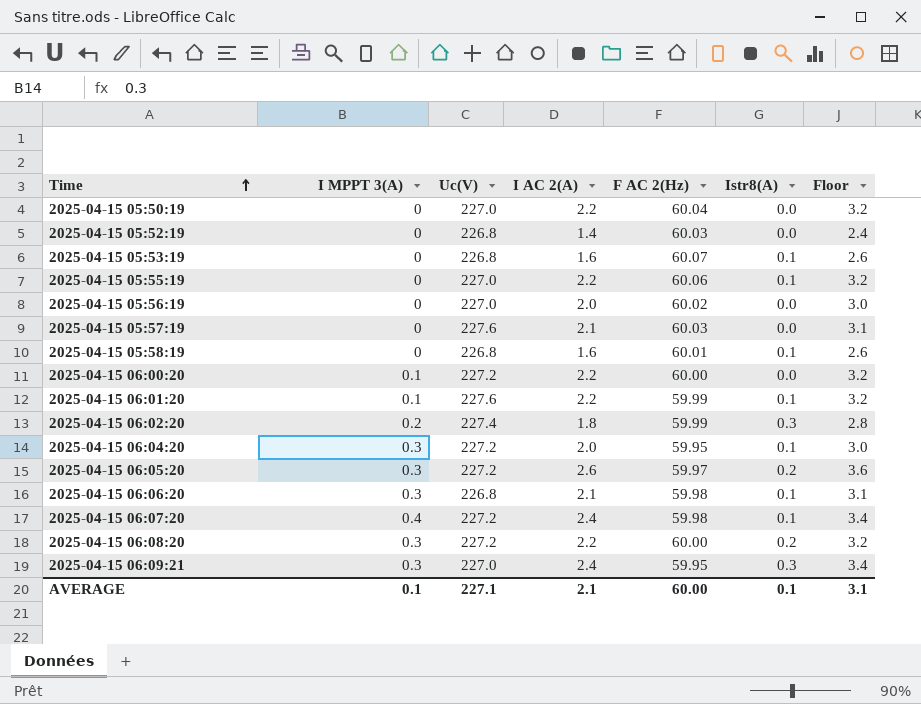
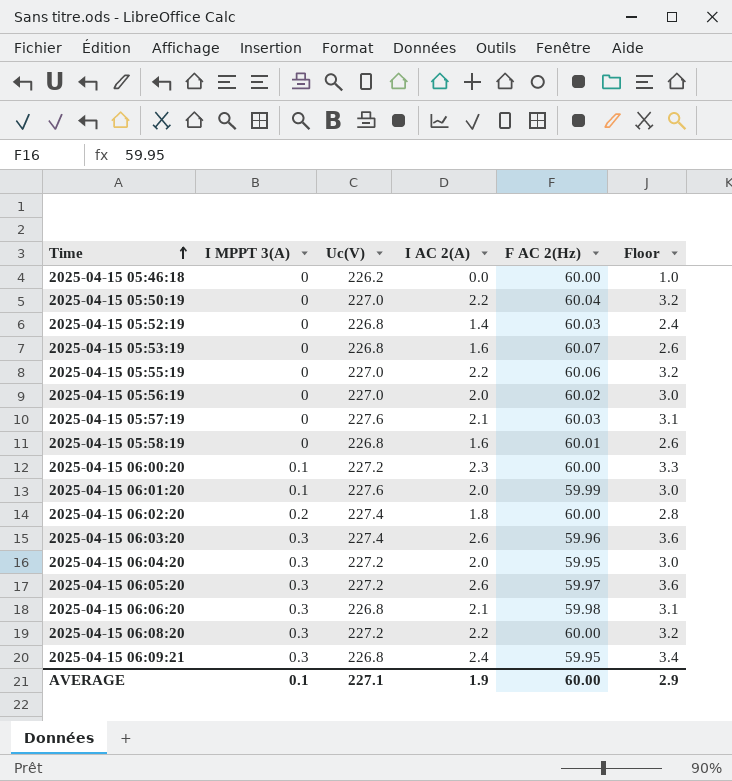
column Istr8(A) | position: 6 -> none
row 2025-04-15 06:07:20: 0.4 | 227.2 | 2.4 | 59.98 | 0.1 | 3.4 -> none
row 2025-04-15 05:46:18: none -> 0 | 226.2 | 0.0 | 60.00 | 1.0
2025-04-15 06:00:20 | I AC 2(A): 2.2 -> 2.3
2025-04-15 06:00:20 | Floor: 3.2 -> 3.3
2025-04-15 06:01:20 | I AC 2(A): 2.2 -> 2.0
2025-04-15 06:01:20 | Floor: 3.2 -> 3.0
2025-04-15 06:02:20 | F AC 2(Hz): 59.99 -> 60.00
row 2025-04-15 06:03:20: none -> 0.3 | 227.4 | 2.6 | 59.96 | 3.6
2025-04-15 06:09:21 | Uc(V): 227.0 -> 226.8
AVERAGE | I AC 2(A): 2.1 -> 1.9
AVERAGE | Floor: 3.1 -> 2.9

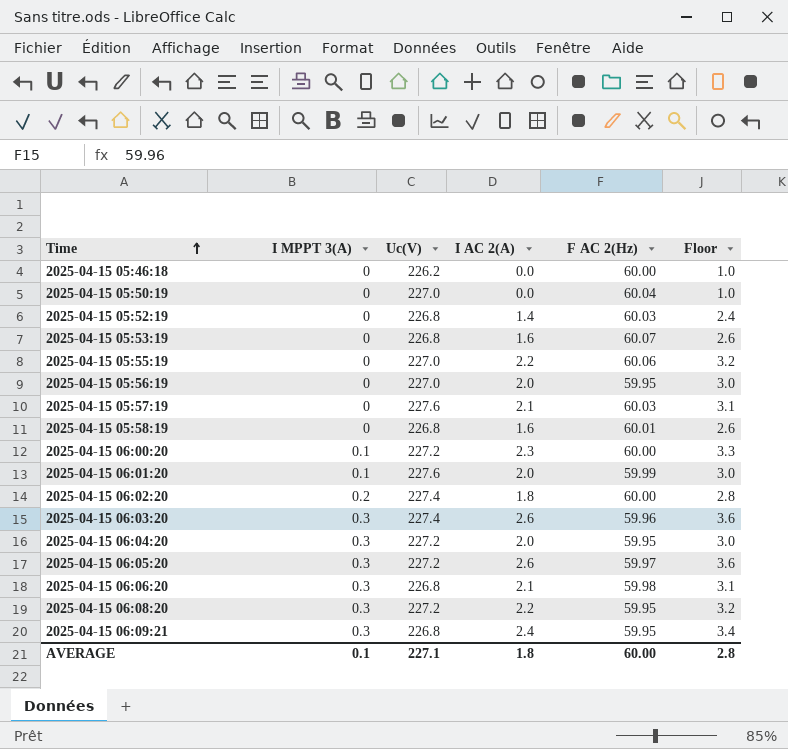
2025-04-15 05:50:19 | I AC 2(A): 2.2 -> 0.0
2025-04-15 05:50:19 | Floor: 3.2 -> 1.0
2025-04-15 05:56:19 | F AC 2(Hz): 60.02 -> 59.95
2025-04-15 06:08:20 | F AC 2(Hz): 60.00 -> 59.95
AVERAGE | I AC 2(A): 1.9 -> 1.8
AVERAGE | Floor: 2.9 -> 2.8

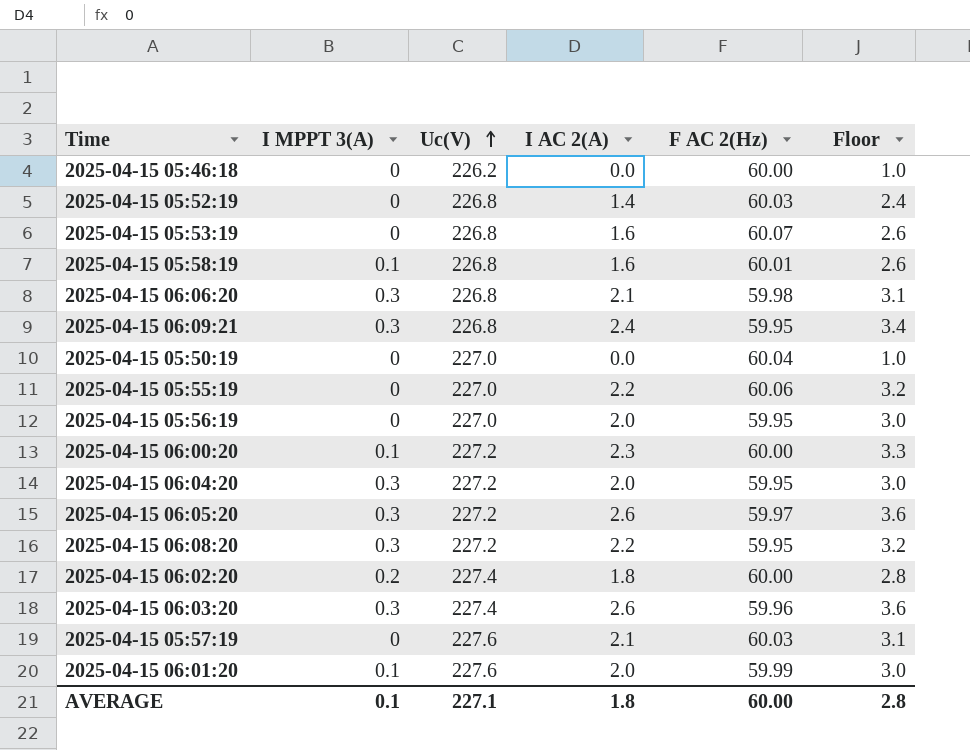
row order: Time ascending -> Uc(V) ascending
2025-04-15 05:58:19 | I MPPT 3(A): 0 -> 0.1

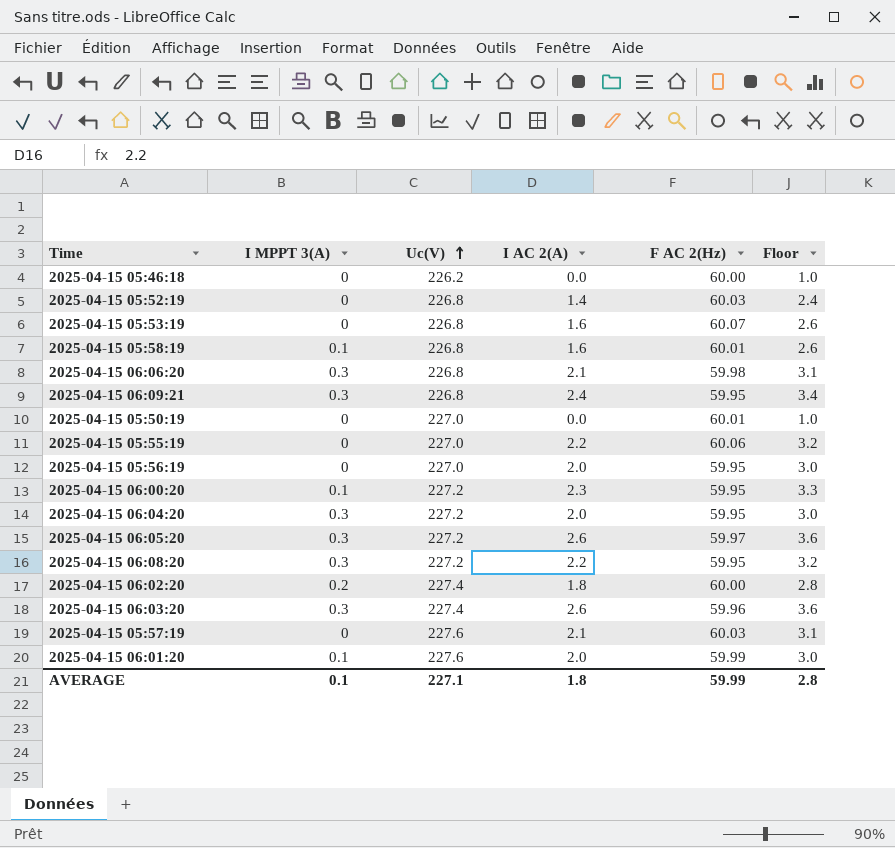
2025-04-15 05:50:19 | F AC 2(Hz): 60.04 -> 60.01
2025-04-15 06:00:20 | F AC 2(Hz): 60.00 -> 59.95
AVERAGE | F AC 2(Hz): 60.00 -> 59.99

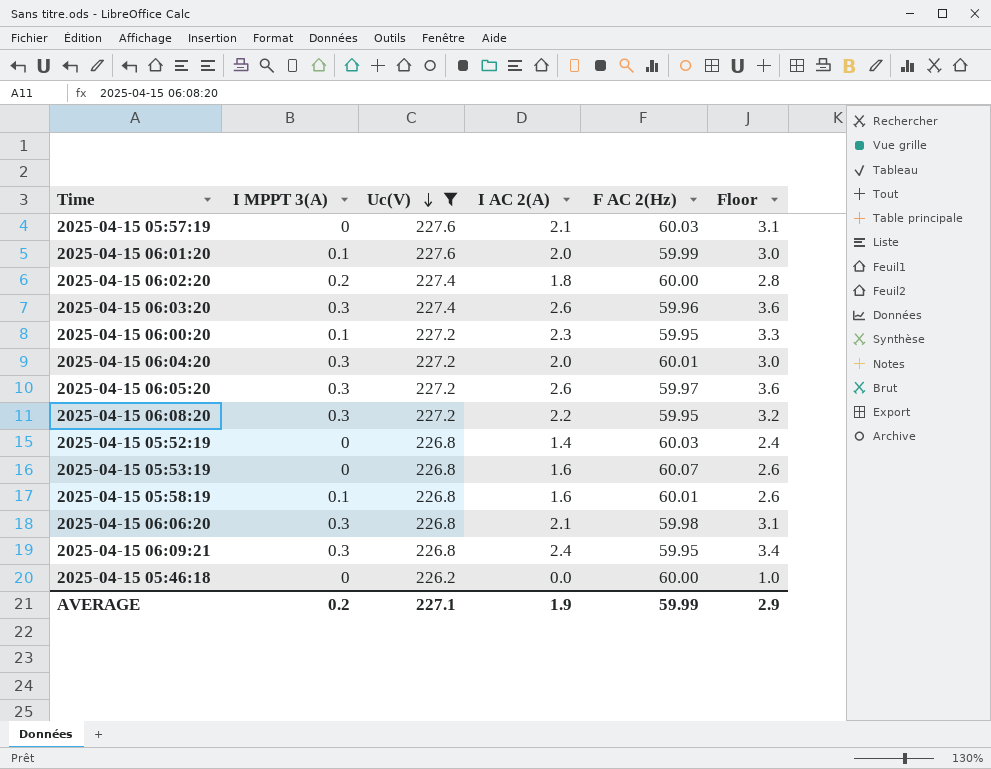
filter: none -> Uc(V) != 227.0
row order: Uc(V) ascending -> Uc(V) descending
2025-04-15 06:04:20 | F AC 2(Hz): 59.95 -> 60.01
AVERAGE | I MPPT 3(A): 0.1 -> 0.2
AVERAGE | I AC 2(A): 1.8 -> 1.9
AVERAGE | Floor: 2.8 -> 2.9

